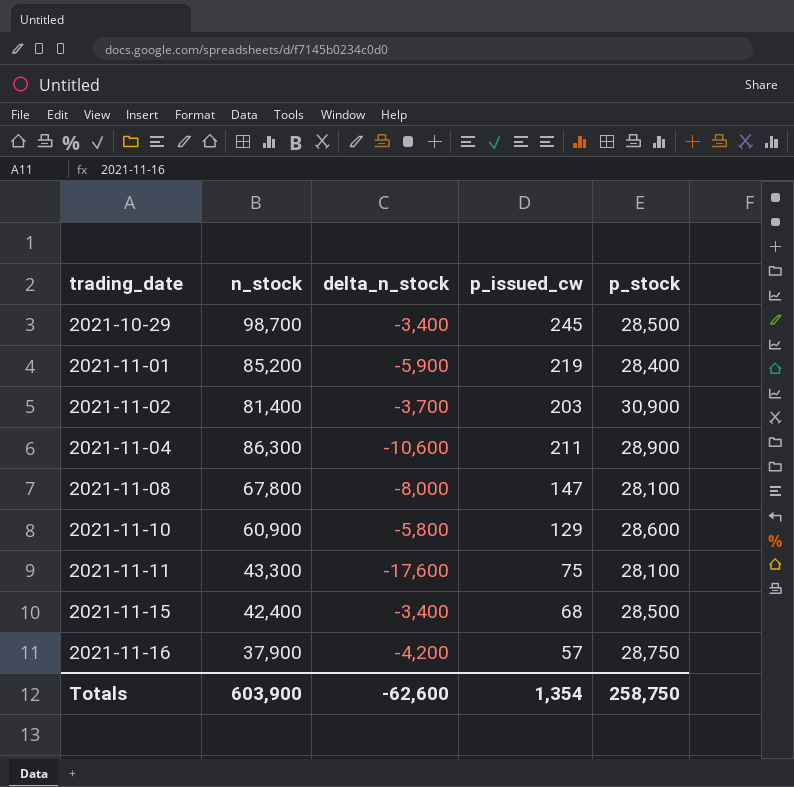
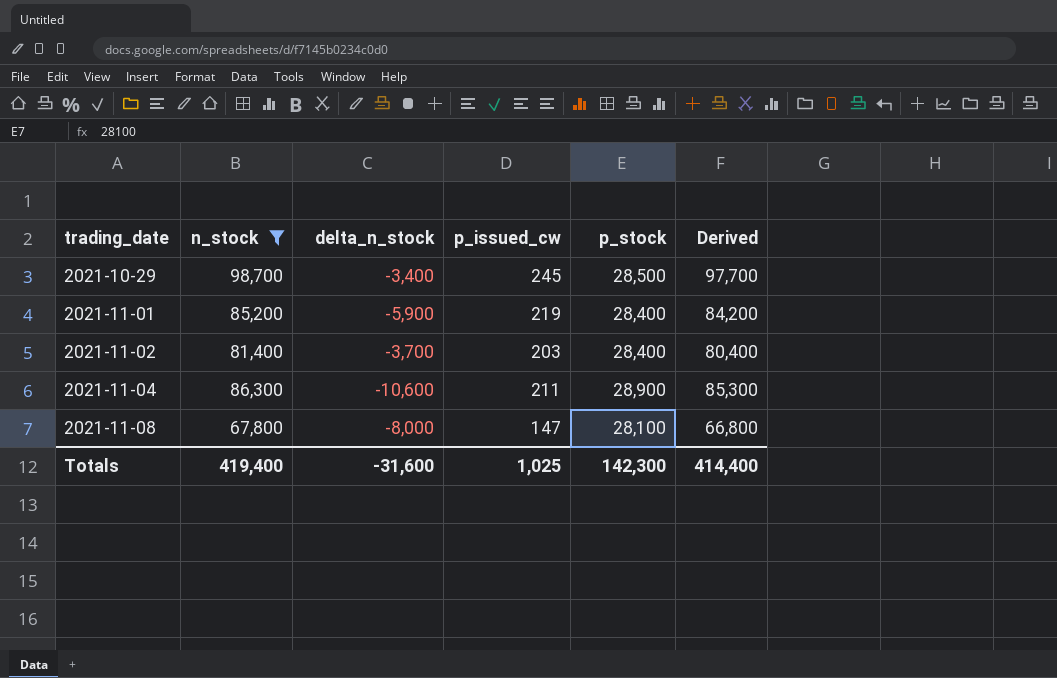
filter: none -> n_stock >= 67,800
column Derived | formula: none -> [n_stock] - 1000
2021-11-02 | p_stock: 30,900 -> 28,400
Totals | n_stock: 603,900 -> 419,400
Totals | delta_n_stock: -62,600 -> -31,600
Totals | p_issued_cw: 1,354 -> 1,025
Totals | p_stock: 258,750 -> 142,300

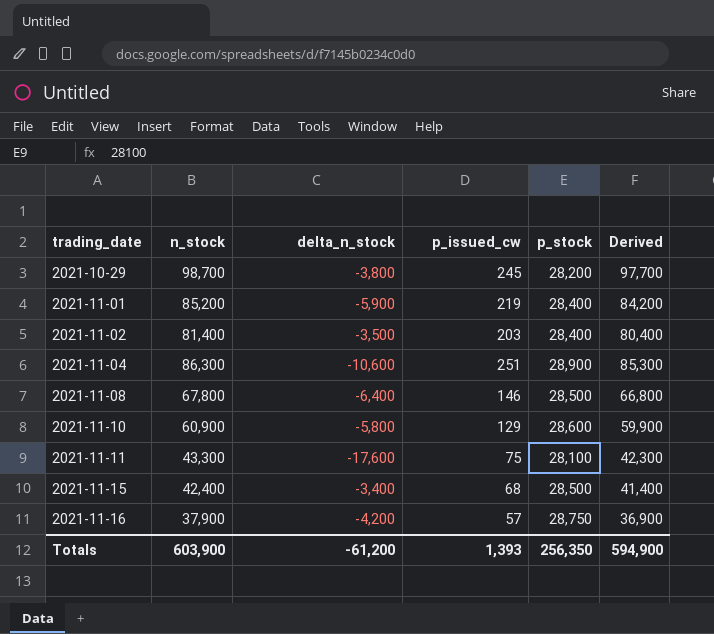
filter: n_stock >= 67,800 -> none
2021-10-29 | delta_n_stock: -3,400 -> -3,800
2021-10-29 | p_stock: 28,500 -> 28,200
2021-11-02 | delta_n_stock: -3,700 -> -3,500
2021-11-04 | p_issued_cw: 211 -> 251
2021-11-08 | delta_n_stock: -8,000 -> -6,400
2021-11-08 | p_issued_cw: 147 -> 146
2021-11-08 | p_stock: 28,100 -> 28,500
Totals | n_stock: 419,400 -> 603,900
Totals | delta_n_stock: -31,600 -> -61,200
Totals | p_issued_cw: 1,025 -> 1,393
Totals | p_stock: 142,300 -> 256,350
Totals | Derived: 414,400 -> 594,900

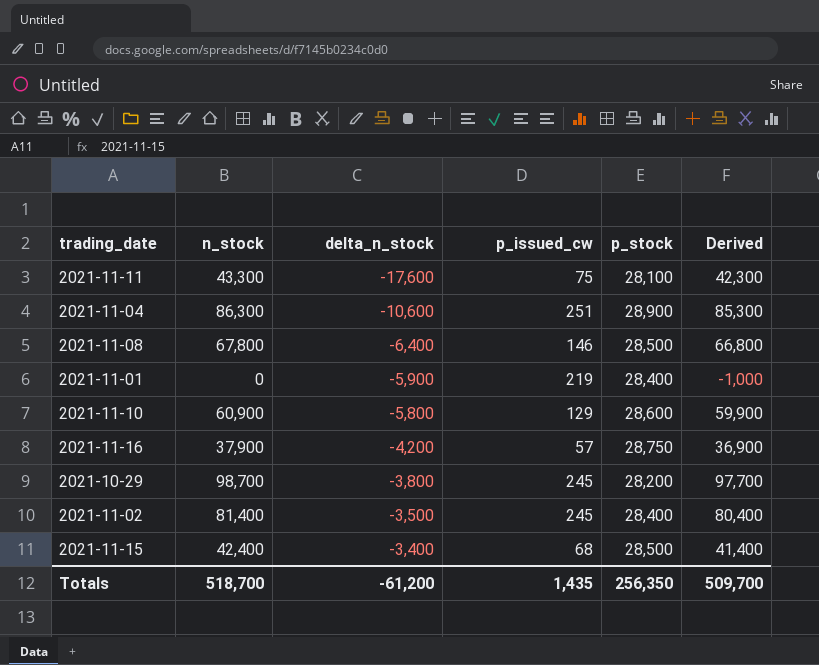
row order: trading_date ascending -> delta_n_stock ascending
2021-11-01 | n_stock: 85,200 -> 0
2021-11-01 | Derived: 84,200 -> -1,000
2021-11-02 | p_issued_cw: 203 -> 245
Totals | n_stock: 603,900 -> 518,700
Totals | p_issued_cw: 1,393 -> 1,435
Totals | Derived: 594,900 -> 509,700

